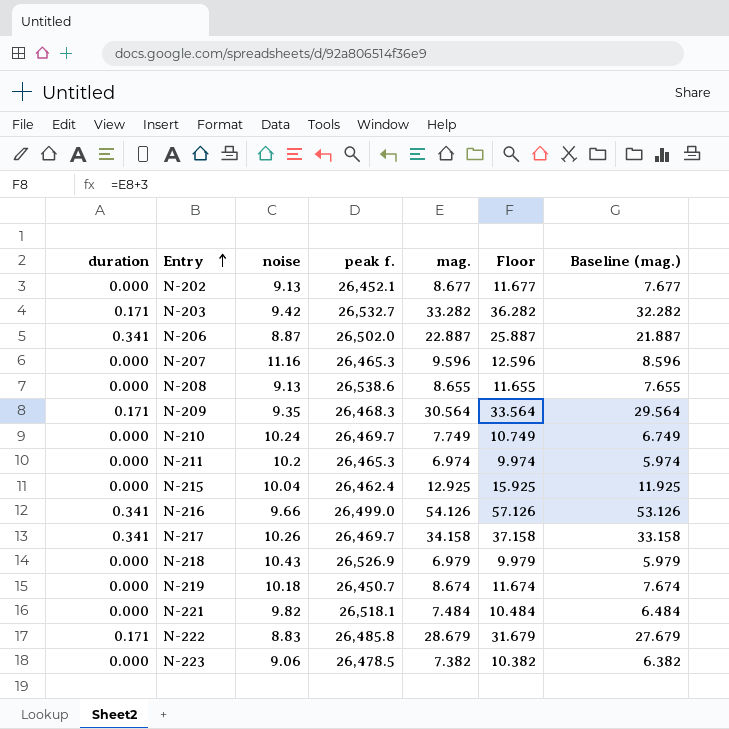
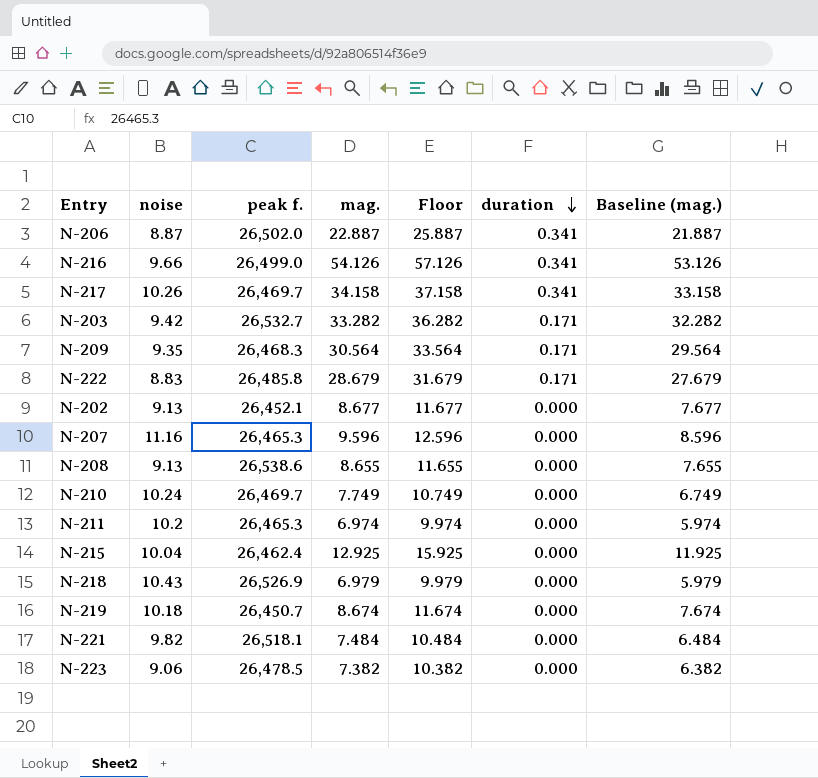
row order: Entry ascending -> duration descending
column duration | position: 1 -> 6

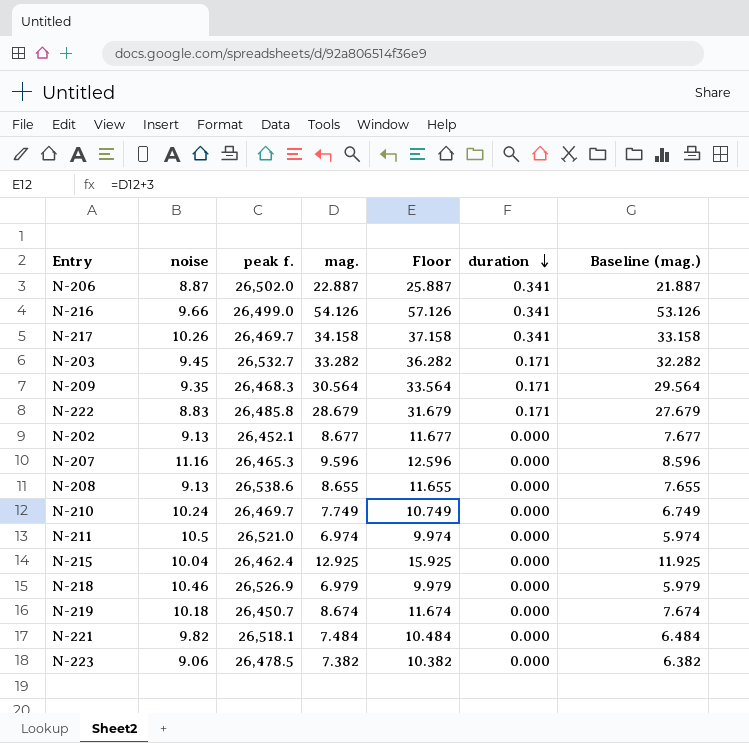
N-203 | noise: 9.42 -> 9.45
N-211 | noise: 10.2 -> 10.5
N-211 | peak f.: 26,465.3 -> 26,521.0
N-218 | noise: 10.43 -> 10.46

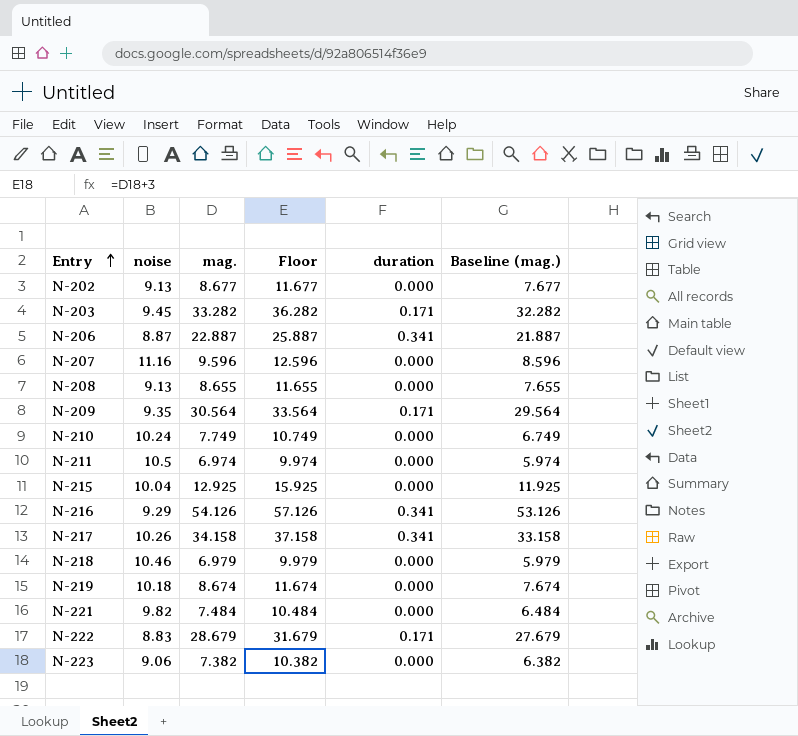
row order: duration descending -> Entry ascending
column peak f. | position: 3 -> none
N-216 | noise: 9.66 -> 9.29

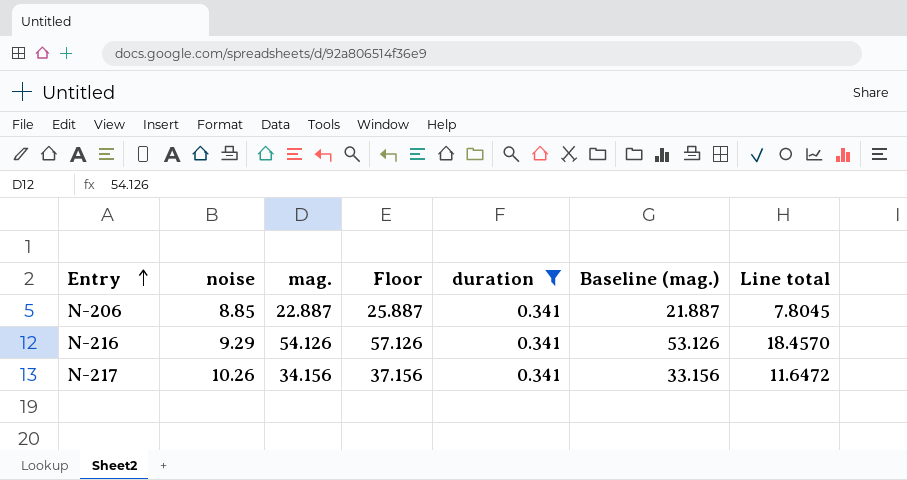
filter: none -> duration = 0.341
column Line total | formula: none -> [mag.] * [duration]
N-206 | noise: 8.87 -> 8.85
N-217 | mag.: 34.158 -> 34.156
N-217 | Floor: 37.158 -> 37.156
N-217 | Baseline (mag.): 33.158 -> 33.156

